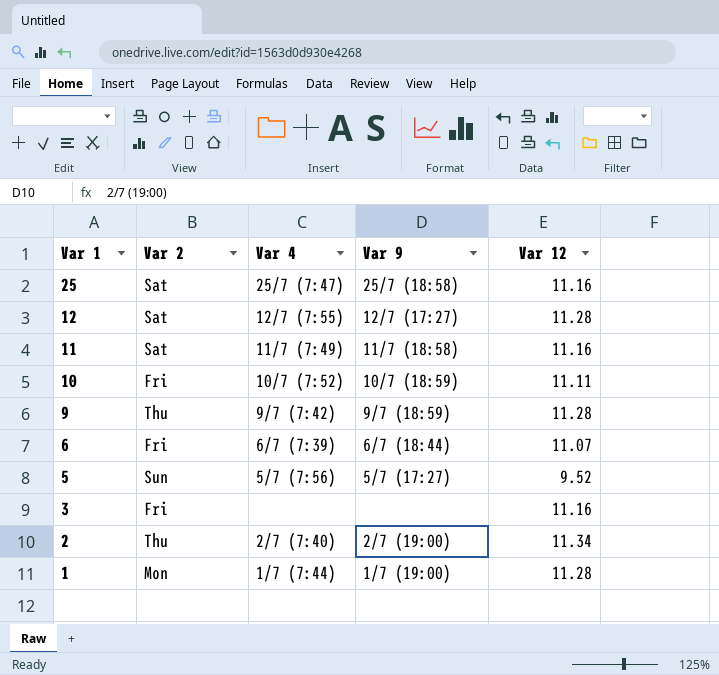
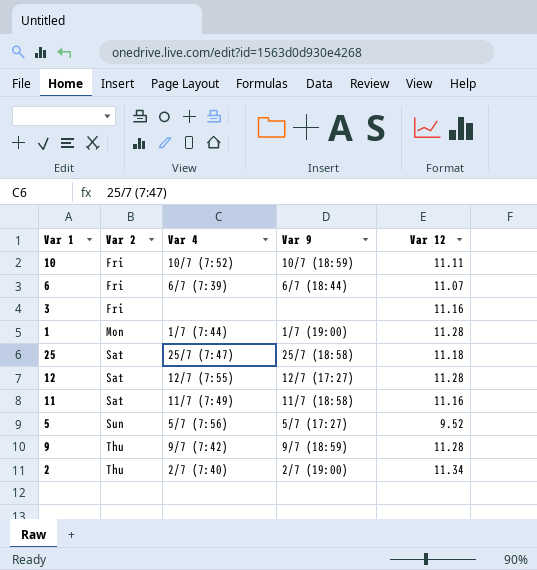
row order: Var 1 descending -> Var 2 ascending
25 | Var 12: 11.16 -> 11.18

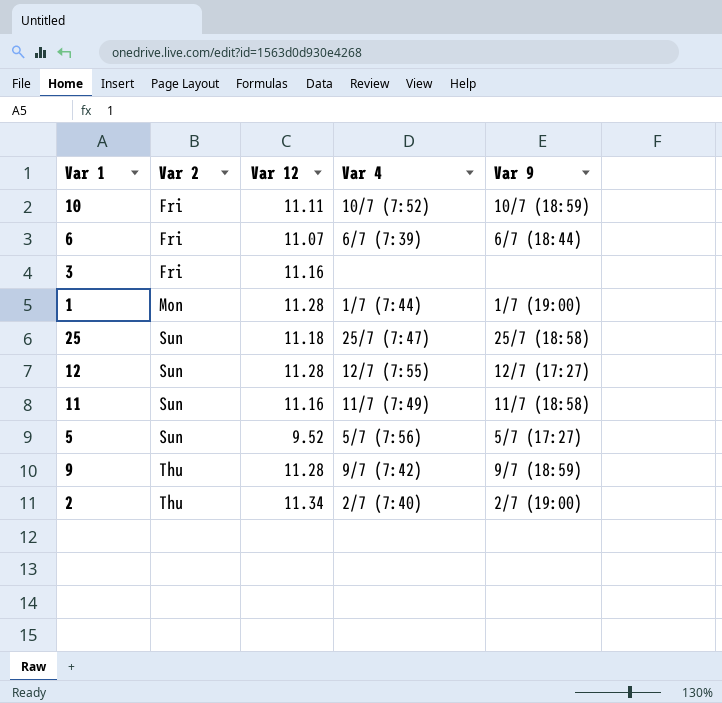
column Var 12 | position: 5 -> 3
25 | Var 2: Sat -> Sun
12 | Var 2: Sat -> Sun
11 | Var 2: Sat -> Sun

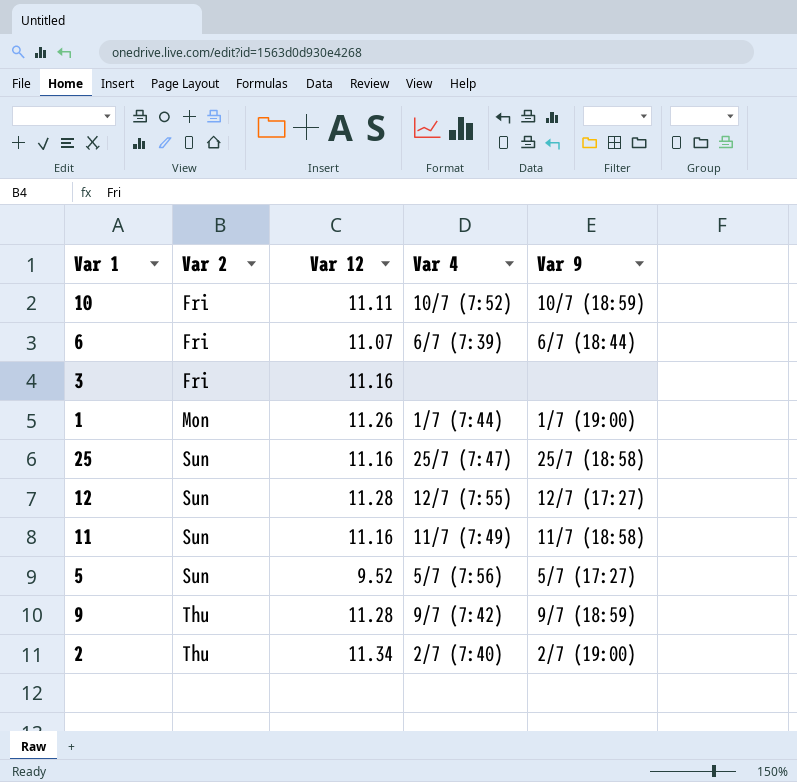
1 | Var 12: 11.28 -> 11.26
25 | Var 12: 11.18 -> 11.16

